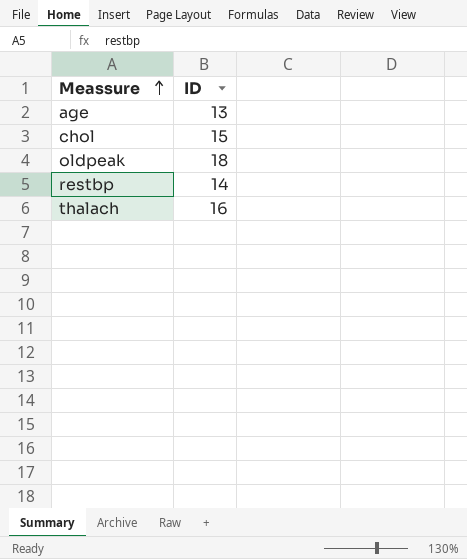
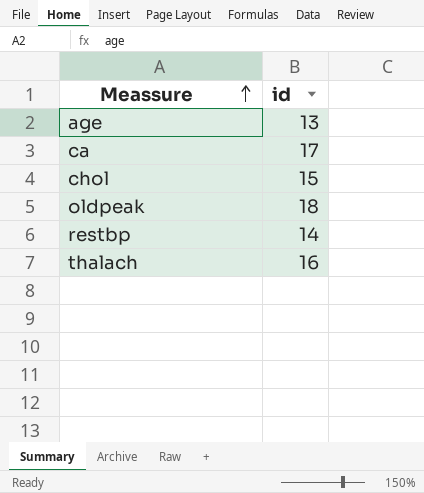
column name: ID -> id
row ca: none -> 17

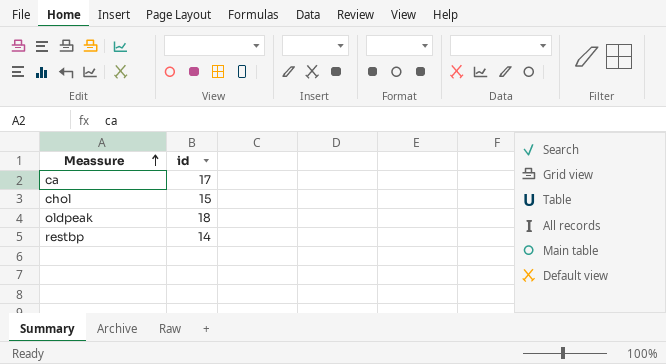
row age: 13 -> none
row thalach: 16 -> none

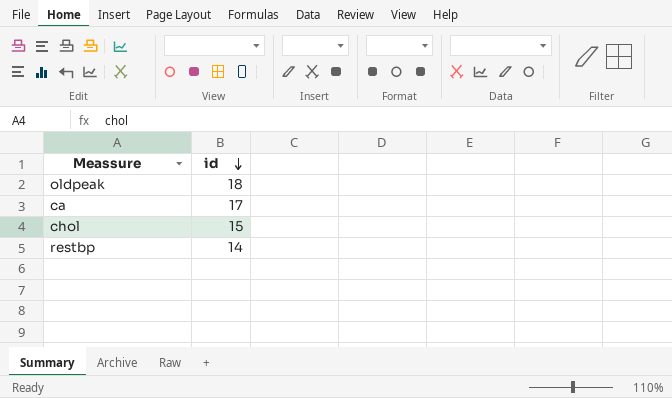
row order: Meassure ascending -> id descending

